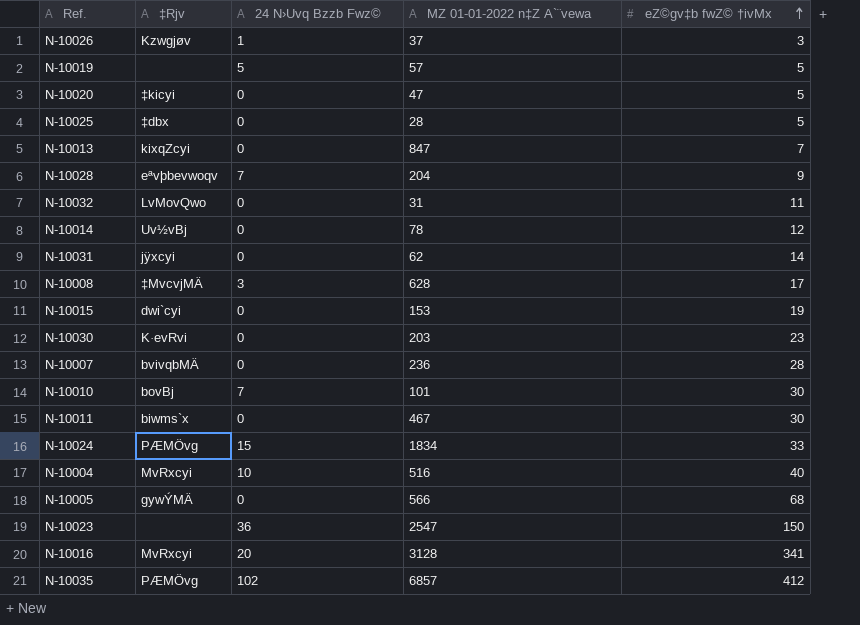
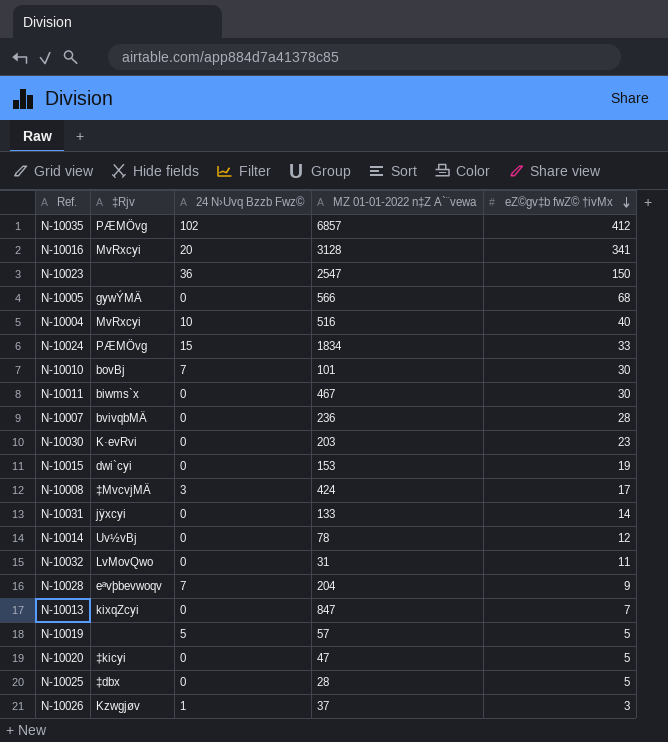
row order: eZ©gv‡b fwZ© †ivMx ascending -> eZ©gv‡b fwZ© †ivMx descending
N-10008 | MZ 01-01-2022 n‡Z A`¨vewa: 628 -> 424
N-10031 | MZ 01-01-2022 n‡Z A`¨vewa: 62 -> 133

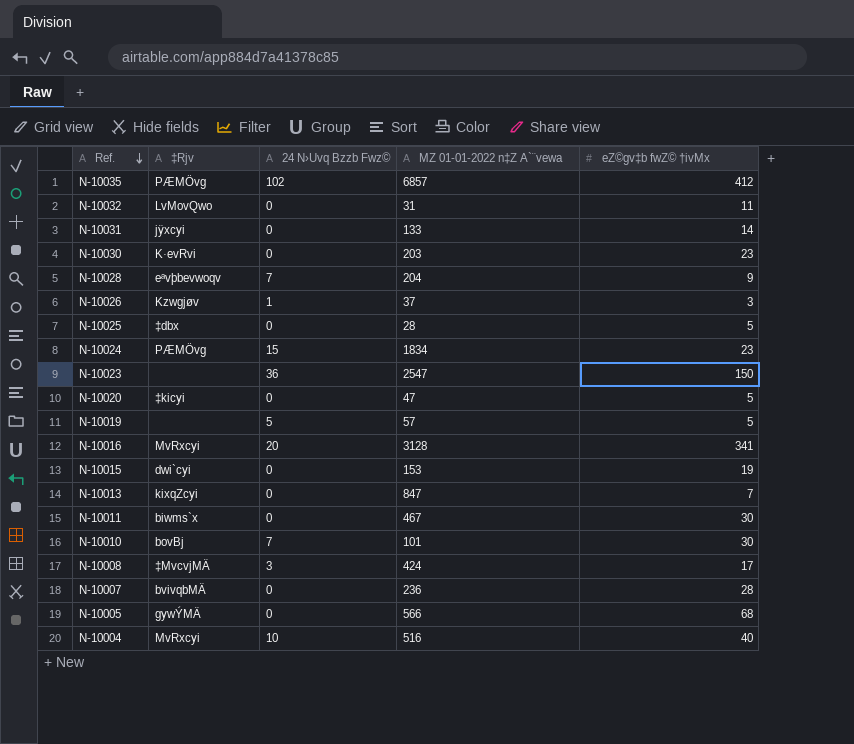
row order: eZ©gv‡b fwZ© †ivMx descending -> Ref. descending
row N-10014: Uv½vBj | 0 | 78 | 12 -> none
N-10024 | eZ©gv‡b fwZ© †ivMx: 33 -> 23

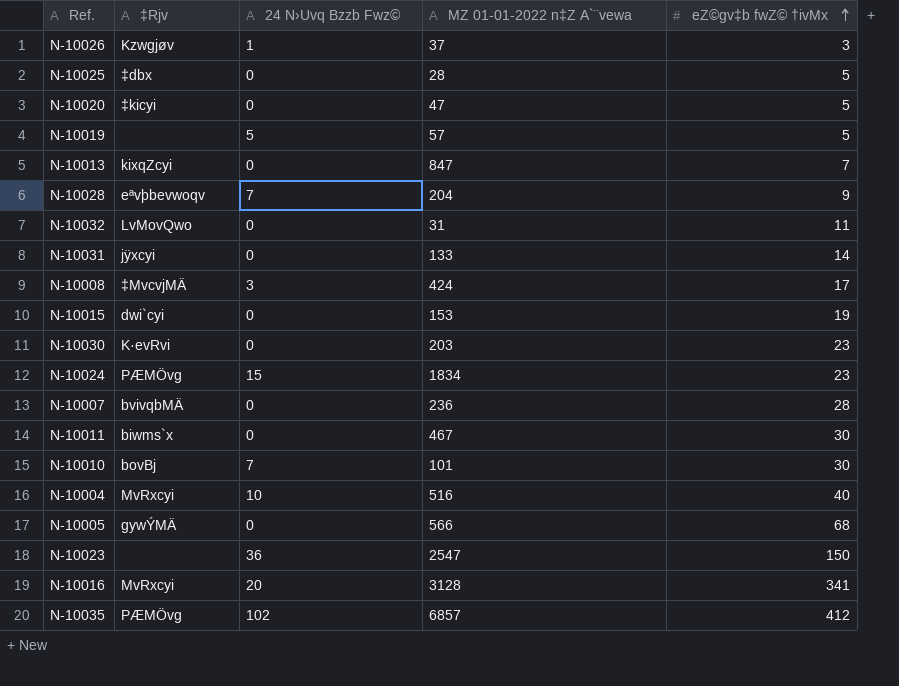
row order: Ref. descending -> eZ©gv‡b fwZ© †ivMx ascending

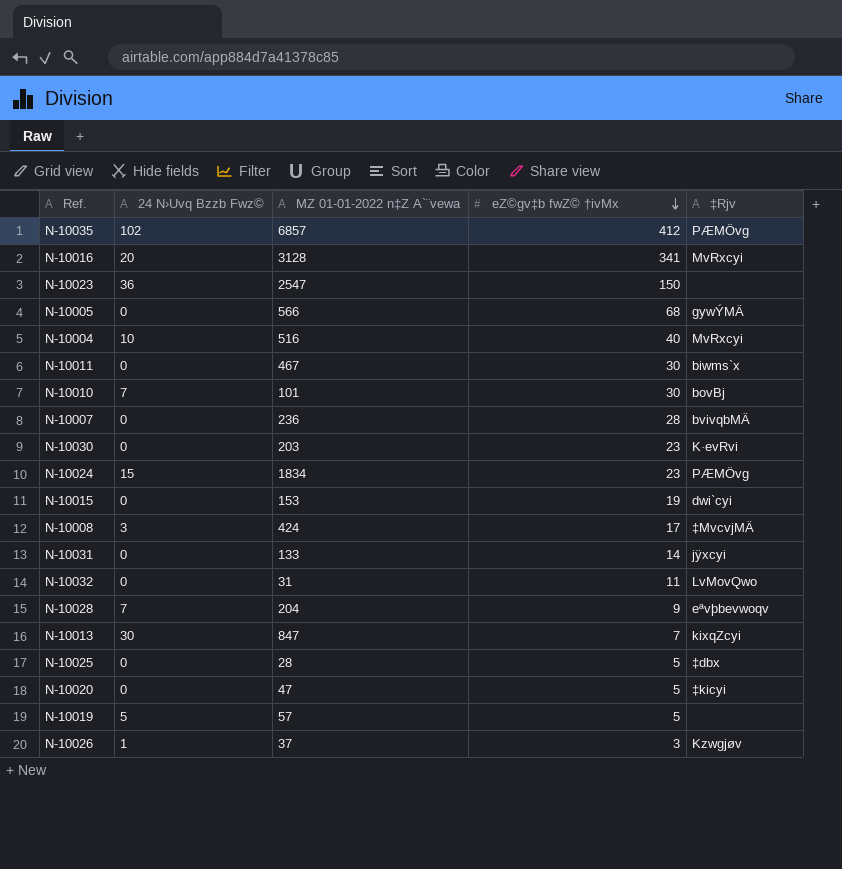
row order: eZ©gv‡b fwZ© †ivMx ascending -> eZ©gv‡b fwZ© †ivMx descending
column ‡Rjv | position: 2 -> 5
N-10013 | 24 N›Uvq Bzzb Fwz©: 0 -> 30

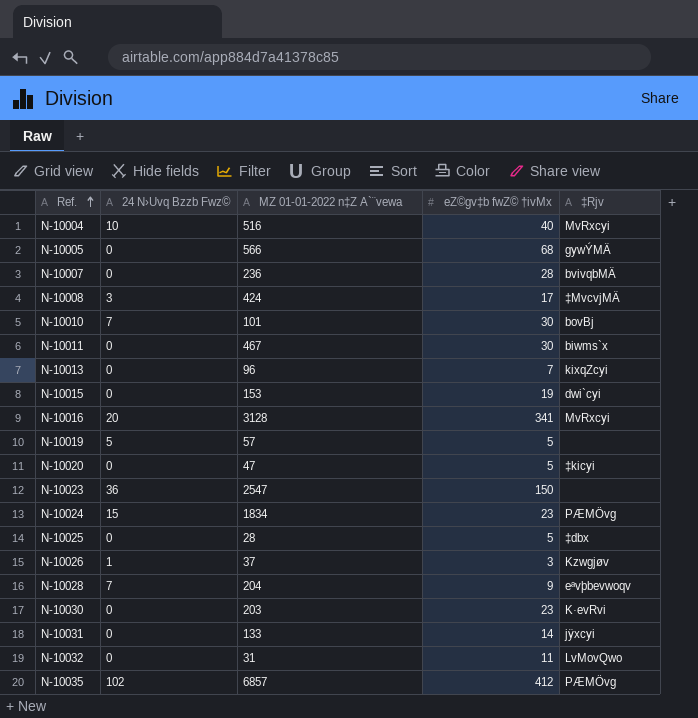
row order: eZ©gv‡b fwZ© †ivMx descending -> Ref. ascending
N-10013 | 24 N›Uvq Bzzb Fwz©: 30 -> 0
N-10013 | MZ 01-01-2022 n‡Z A`¨vewa: 847 -> 96

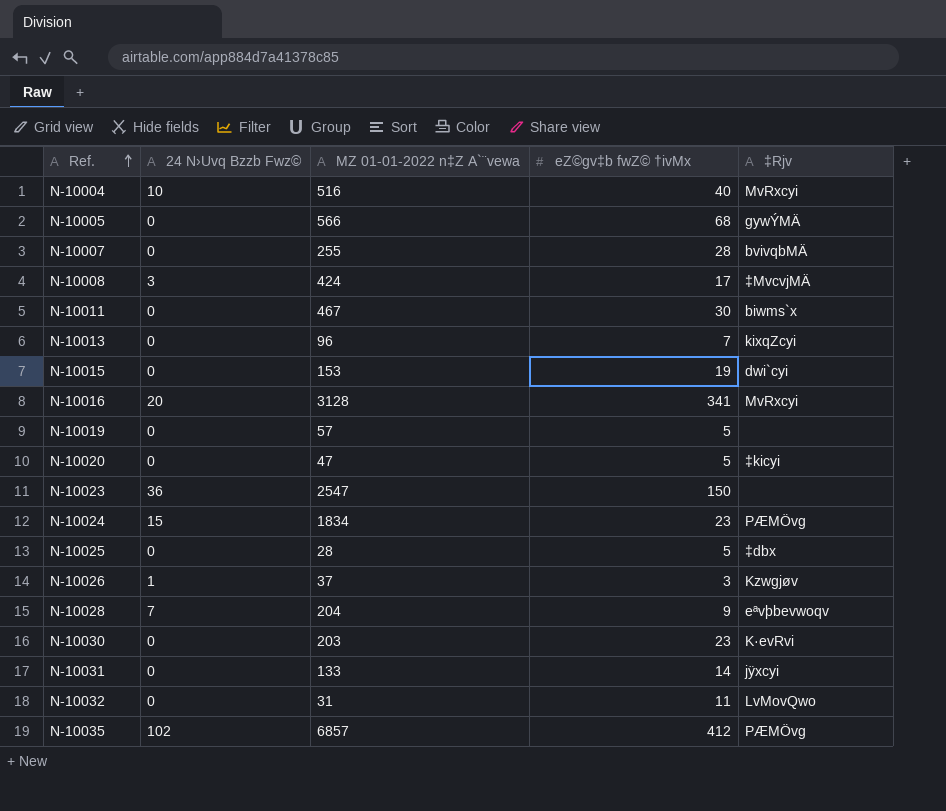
row N-10010: 7 | 101 | 30 | bovBj -> none
N-10007 | MZ 01-01-2022 n‡Z A`¨vewa: 236 -> 255
N-10019 | 24 N›Uvq Bzzb Fwz©: 5 -> 0

